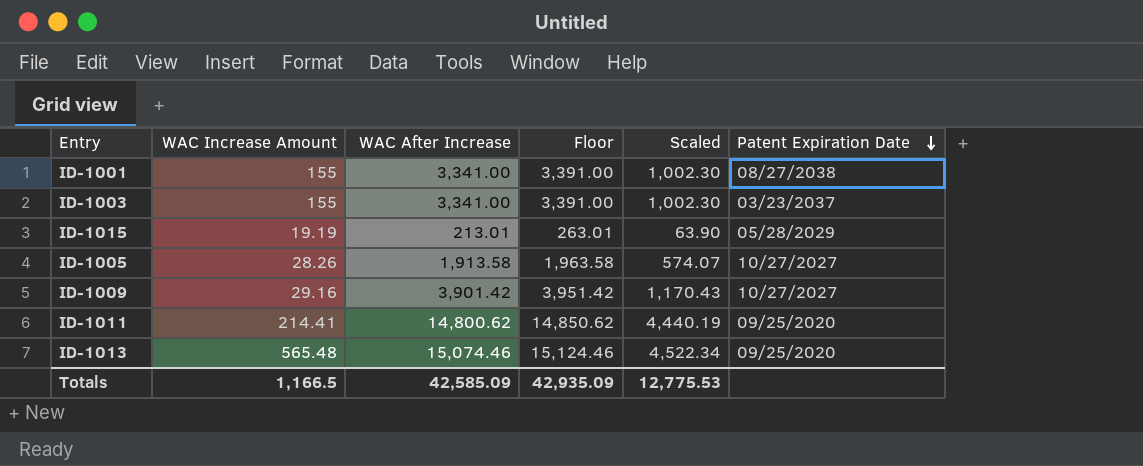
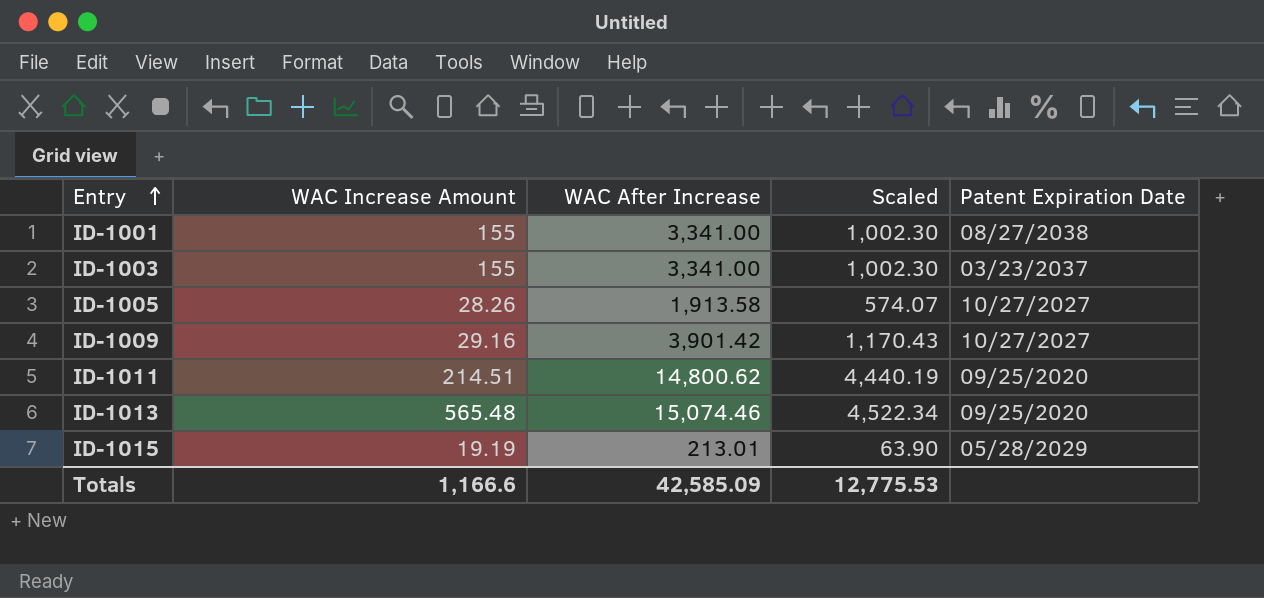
row order: Patent Expiration Date descending -> Entry ascending
column Floor | formula: [WAC After Increase] + 50 -> none
ID-1011 | WAC Increase Amount: 214.41 -> 214.51
Totals | WAC Increase Amount: 1,166.5 -> 1,166.6

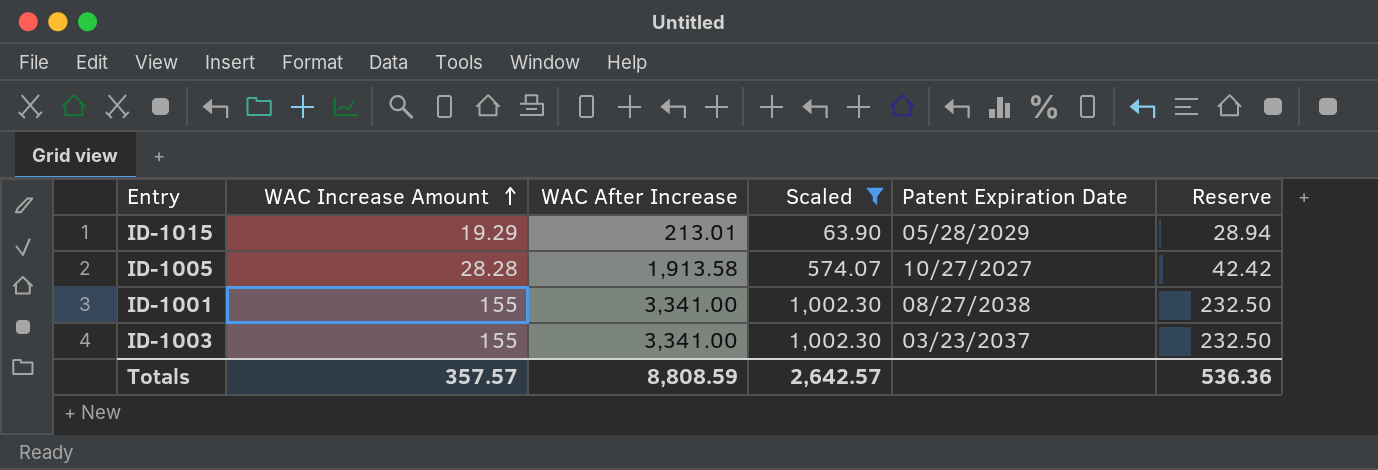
filter: none -> Scaled <= 1,002.30
row order: Entry ascending -> WAC Increase Amount ascending
column Reserve | formula: none -> [WAC Increase Amount] * 1.5
ID-1015 | WAC Increase Amount: 19.19 -> 19.29
ID-1005 | WAC Increase Amount: 28.26 -> 28.28
Totals | WAC Increase Amount: 1,166.6 -> 357.57
Totals | WAC After Increase: 42,585.09 -> 8,808.59
Totals | Scaled: 12,775.53 -> 2,642.57

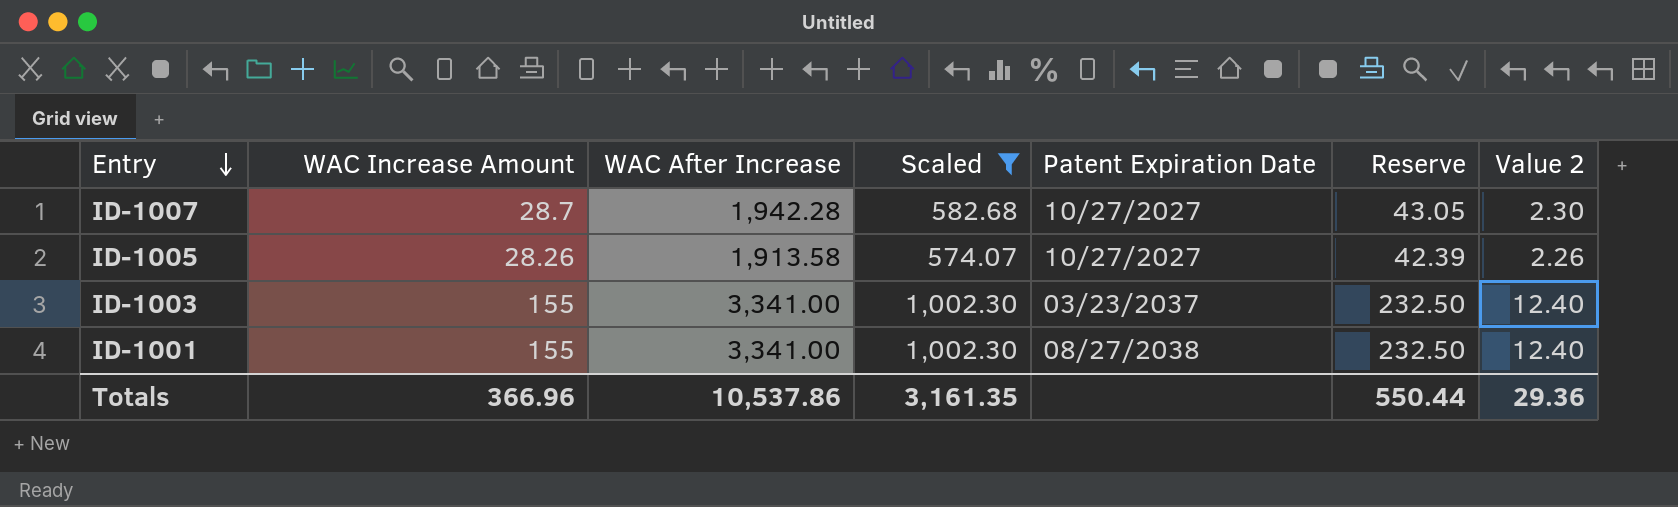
row order: WAC Increase Amount ascending -> Entry descending
column Value 2 | formula: none -> [WAC Increase Amount] * 0.08
row ID-1015: 19.29 | 213.01 | 63.90 | 05/28/2029 | 28.94 -> none
row ID-1007: none -> 28.7 | 1,942.28 | 582.68 | 10/27/2027 | 43.05 | 2.30
ID-1005 | WAC Increase Amount: 28.28 -> 28.26
ID-1005 | Reserve: 42.42 -> 42.39
Totals | WAC Increase Amount: 357.57 -> 366.96
Totals | WAC After Increase: 8,808.59 -> 10,537.86
Totals | Scaled: 2,642.57 -> 3,161.35
Totals | Reserve: 536.36 -> 550.44

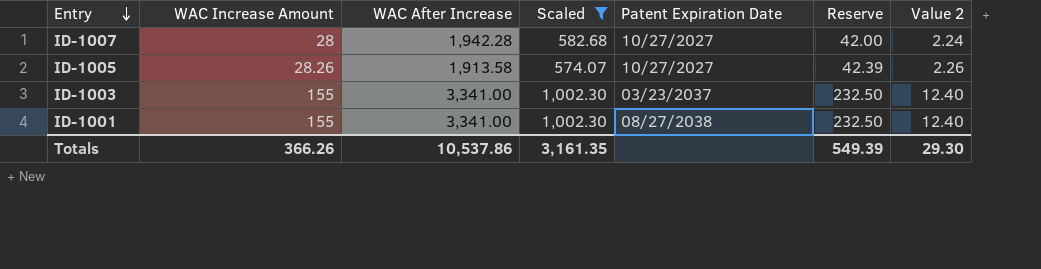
ID-1007 | WAC Increase Amount: 28.7 -> 28
ID-1007 | Reserve: 43.05 -> 42.00
ID-1007 | Value 2: 2.30 -> 2.24
Totals | WAC Increase Amount: 366.96 -> 366.26
Totals | Reserve: 550.44 -> 549.39
Totals | Value 2: 29.36 -> 29.30

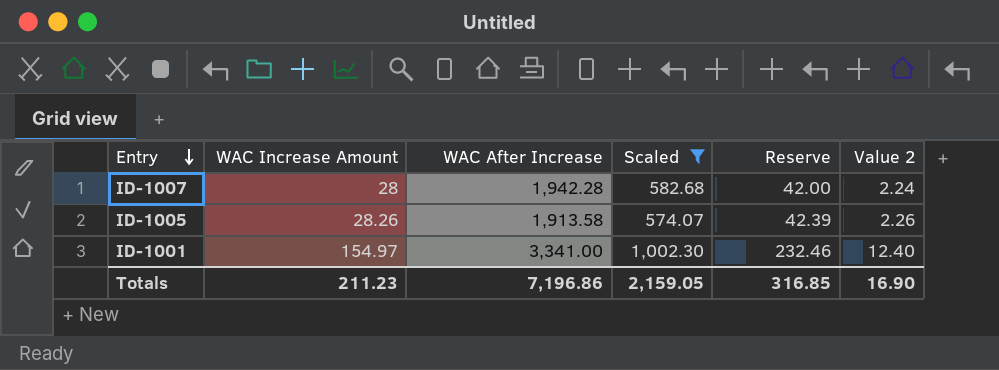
column Patent Expiration Date | position: 5 -> none
row ID-1003: 155 | 3,341.00 | 1,002.30 | 03/23/2037 | 232.50 | 12.40 -> none
ID-1001 | WAC Increase Amount: 155 -> 154.97
ID-1001 | Reserve: 232.50 -> 232.46
Totals | WAC Increase Amount: 366.26 -> 211.23
Totals | WAC After Increase: 10,537.86 -> 7,196.86
Totals | Scaled: 3,161.35 -> 2,159.05
Totals | Reserve: 549.39 -> 316.85
Totals | Value 2: 29.30 -> 16.90

